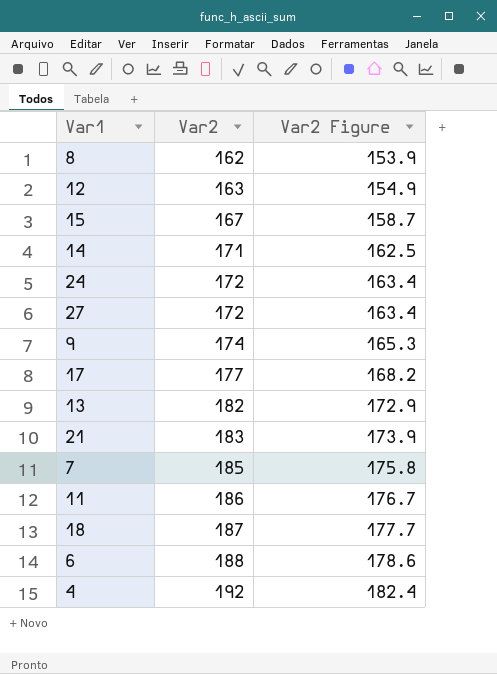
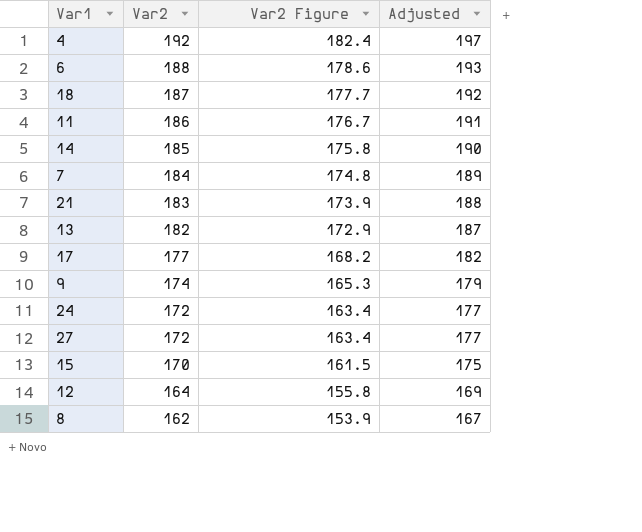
row order: Var2 ascending -> Var2 descending
column Adjusted | formula: none -> [Var2] + 5
14 | Var2: 171 -> 185
14 | Var2 Figure: 162.5 -> 175.8
7 | Var2: 185 -> 184
7 | Var2 Figure: 175.8 -> 174.8
15 | Var2: 167 -> 170
15 | Var2 Figure: 158.7 -> 161.5
12 | Var2: 163 -> 164
12 | Var2 Figure: 154.9 -> 155.8

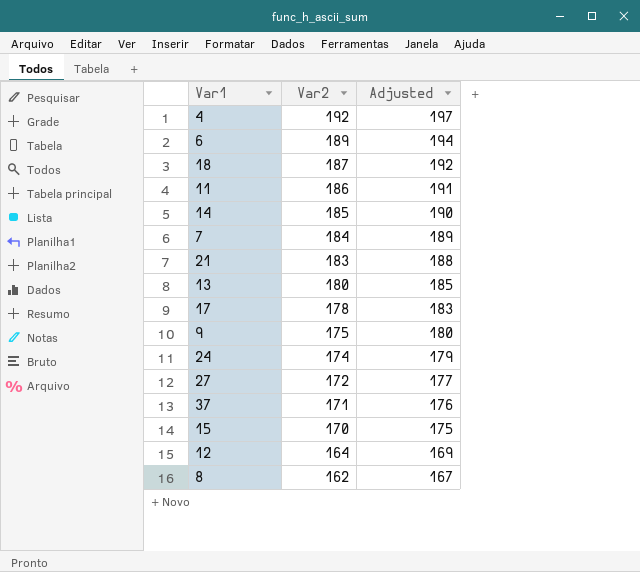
column Var2 Figure | formula: [Var2] * 0.95 -> none
6 | Var2: 188 -> 189
6 | Adjusted: 193 -> 194
13 | Var2: 182 -> 180
13 | Adjusted: 187 -> 185
17 | Var2: 177 -> 178
17 | Adjusted: 182 -> 183
9 | Var2: 174 -> 175
9 | Adjusted: 179 -> 180
24 | Var2: 172 -> 174
24 | Adjusted: 177 -> 179
row 37: none -> 171 | 176

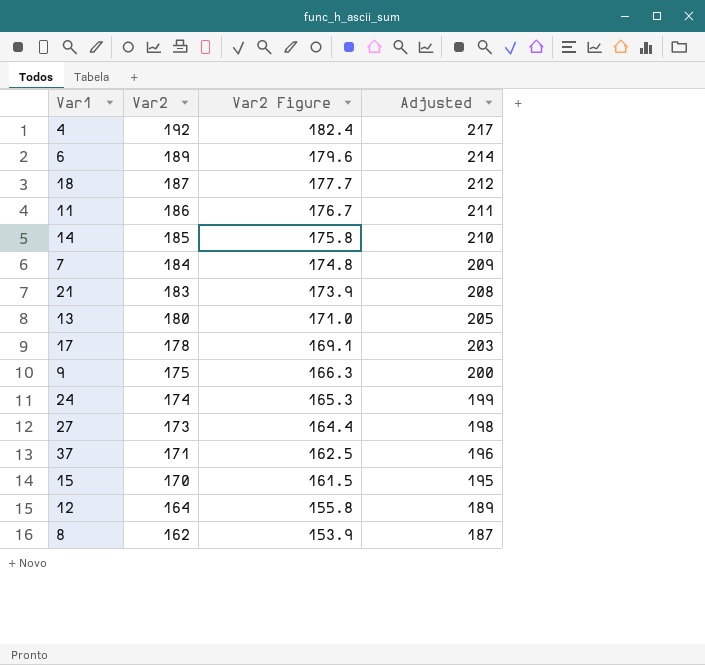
column Var2 Figure | formula: none -> [Var2] * 0.95
column Adjusted | formula: [Var2] + 5 -> [Var2] + 25
27 | Var2: 172 -> 173

